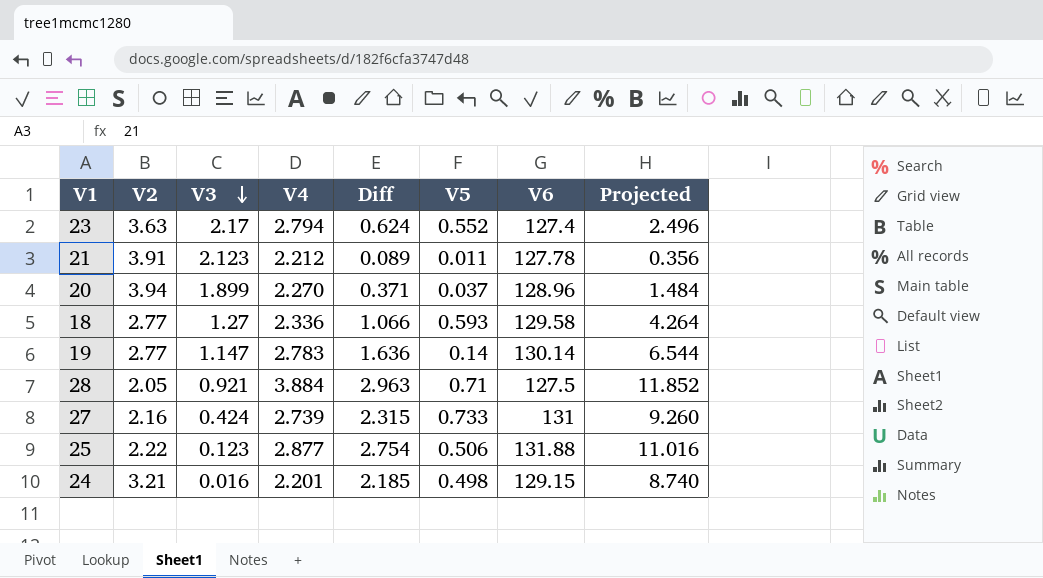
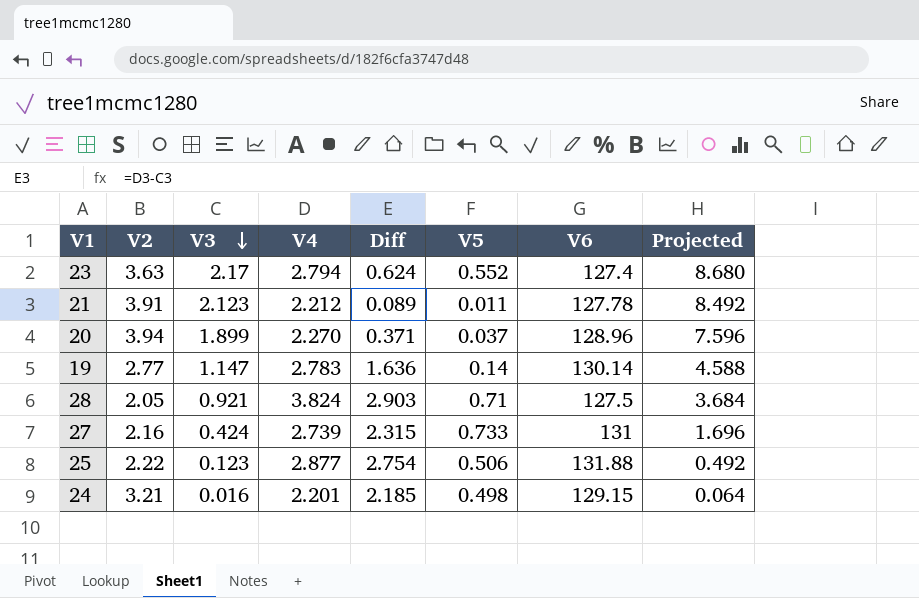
column Projected | formula: [Diff] * 4 -> [V3] * 4
row 18: 2.77 | 1.27 | 2.336 | 1.066 | 0.593 | 129.58 | 4.264 -> none
28 | V4: 3.884 -> 3.824
28 | Diff: 2.963 -> 2.903

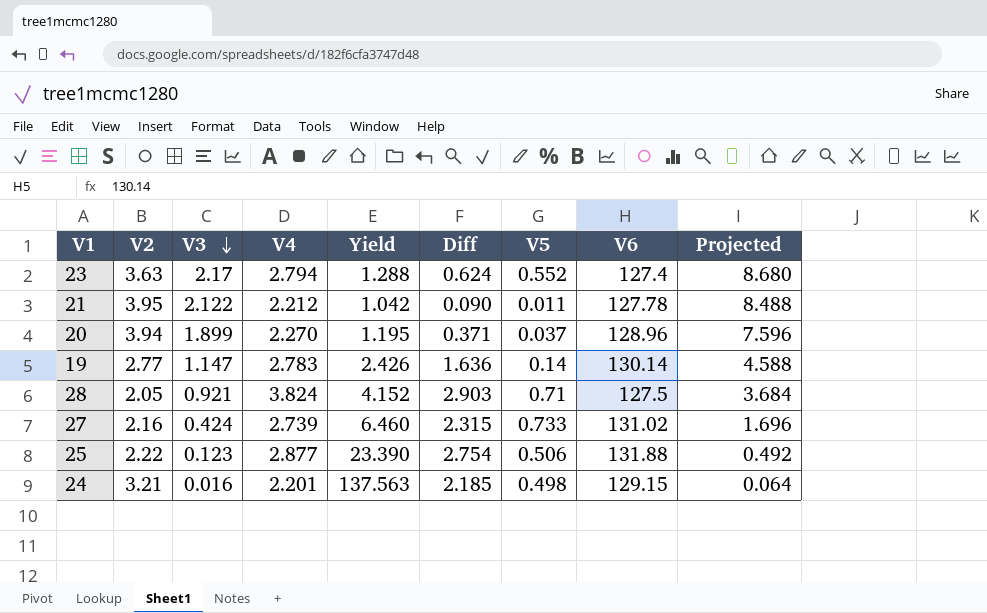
column Yield | formula: none -> [V4] / [V3]
21 | V2: 3.91 -> 3.95
21 | V3: 2.123 -> 2.122
21 | Diff: 0.089 -> 0.090
21 | Projected: 8.492 -> 8.488
27 | V6: 131 -> 131.02

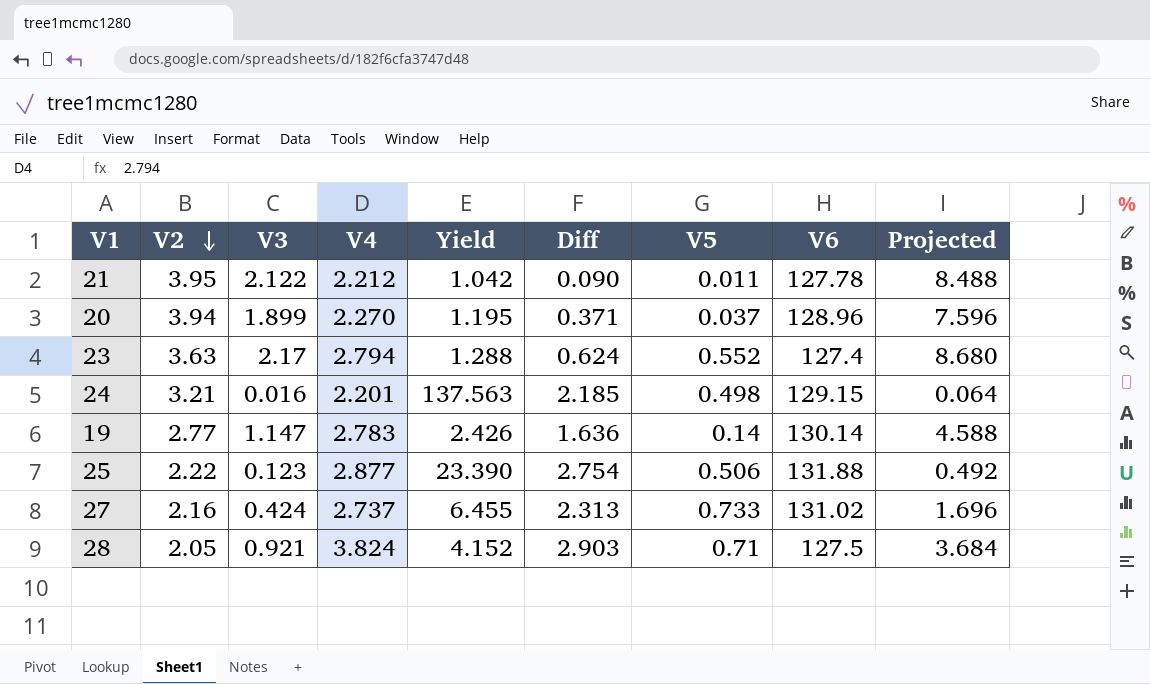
row order: V3 descending -> V2 descending
27 | V4: 2.739 -> 2.737
27 | Yield: 6.460 -> 6.455
27 | Diff: 2.315 -> 2.313

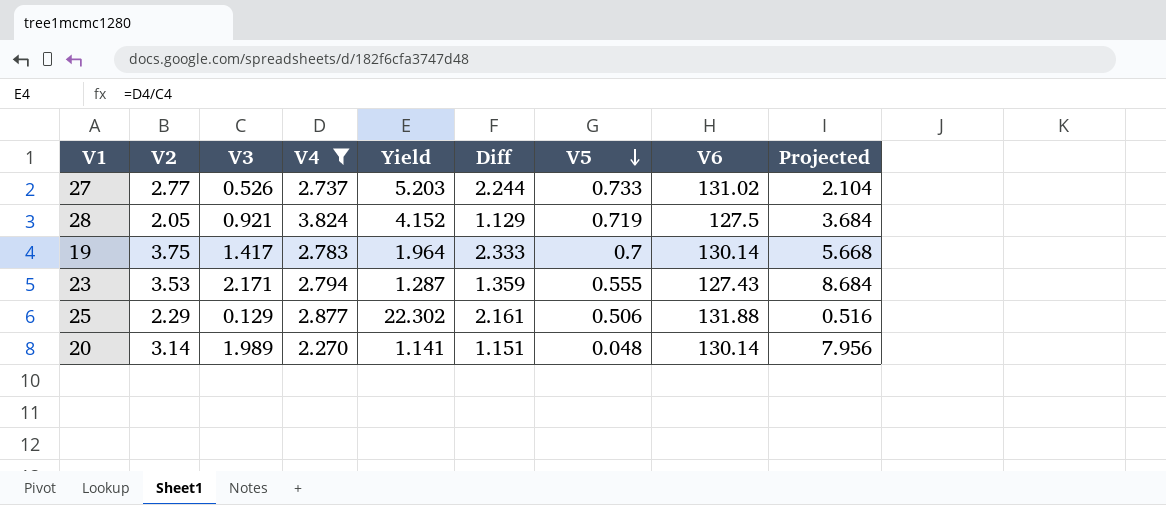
filter: none -> V4 >= 2.270
row order: V2 descending -> V5 descending
column Diff | formula: [V4] - [V3] -> [V2] - [V3]
27 | V2: 2.16 -> 2.77
27 | V3: 0.424 -> 0.526
27 | Yield: 6.455 -> 5.203
27 | Projected: 1.696 -> 2.104
28 | V5: 0.71 -> 0.719
19 | V2: 2.77 -> 3.75
19 | V3: 1.147 -> 1.417
19 | Yield: 2.426 -> 1.964
19 | V5: 0.14 -> 0.7
19 | Projected: 4.588 -> 5.668
23 | V2: 3.63 -> 3.53
23 | V3: 2.17 -> 2.171
23 | Yield: 1.288 -> 1.287
23 | V5: 0.552 -> 0.555
23 | V6: 127.4 -> 127.43
23 | Projected: 8.680 -> 8.684
25 | V2: 2.22 -> 2.29
25 | V3: 0.123 -> 0.129
25 | Yield: 23.390 -> 22.302
25 | Projected: 0.492 -> 0.516
20 | V2: 3.94 -> 3.14
20 | V3: 1.899 -> 1.989
20 | Yield: 1.195 -> 1.141
20 | V5: 0.037 -> 0.048
20 | V6: 128.96 -> 130.14
20 | Projected: 7.596 -> 7.956

